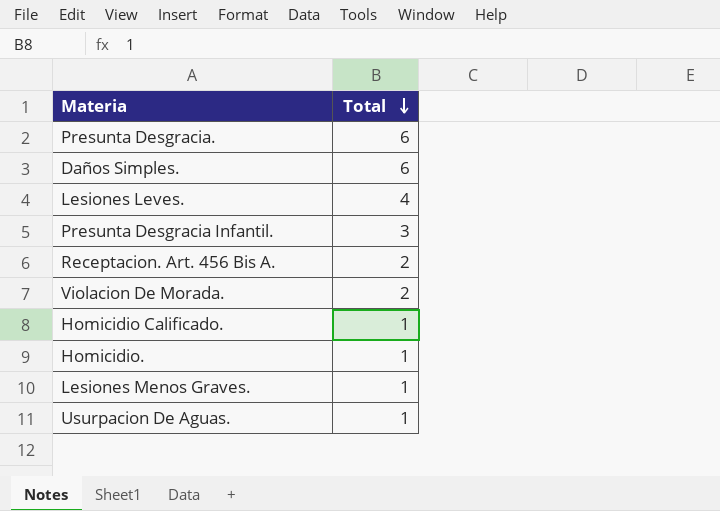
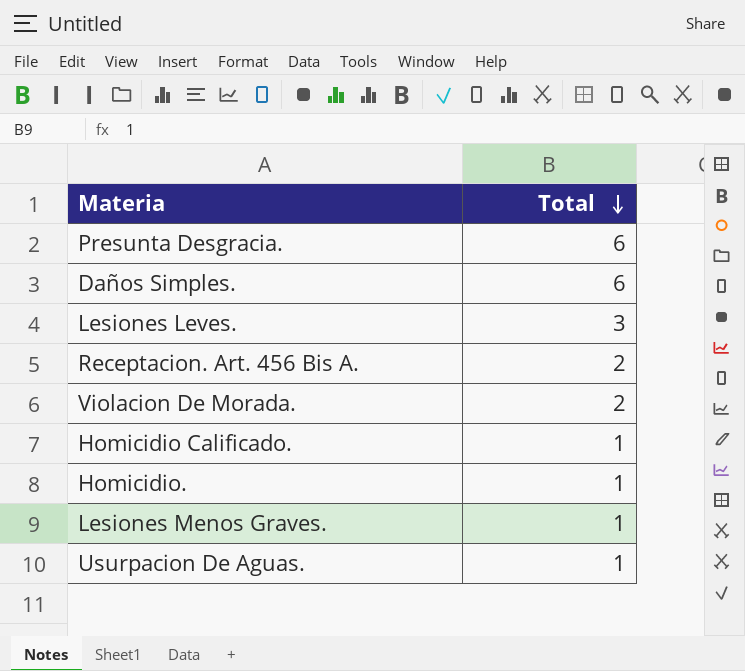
row Presunta Desgracia Infantil.: 3 -> none
Lesiones Leves. | Total: 4 -> 3

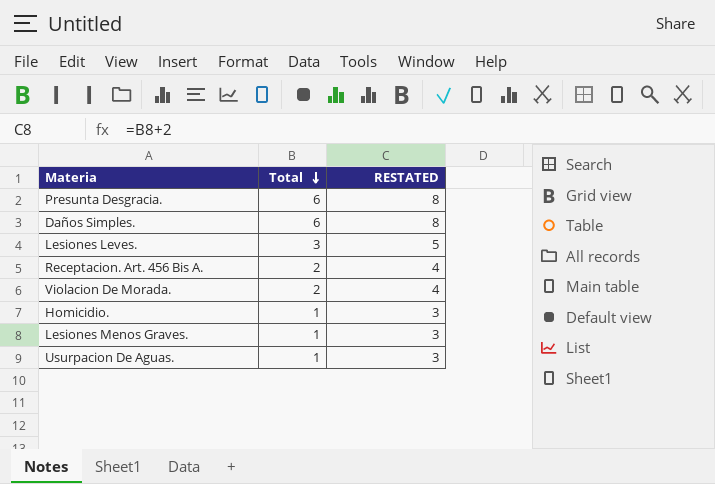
column RESTATED | formula: none -> [Total] + 2
row Homicidio Calificado.: 1 -> none

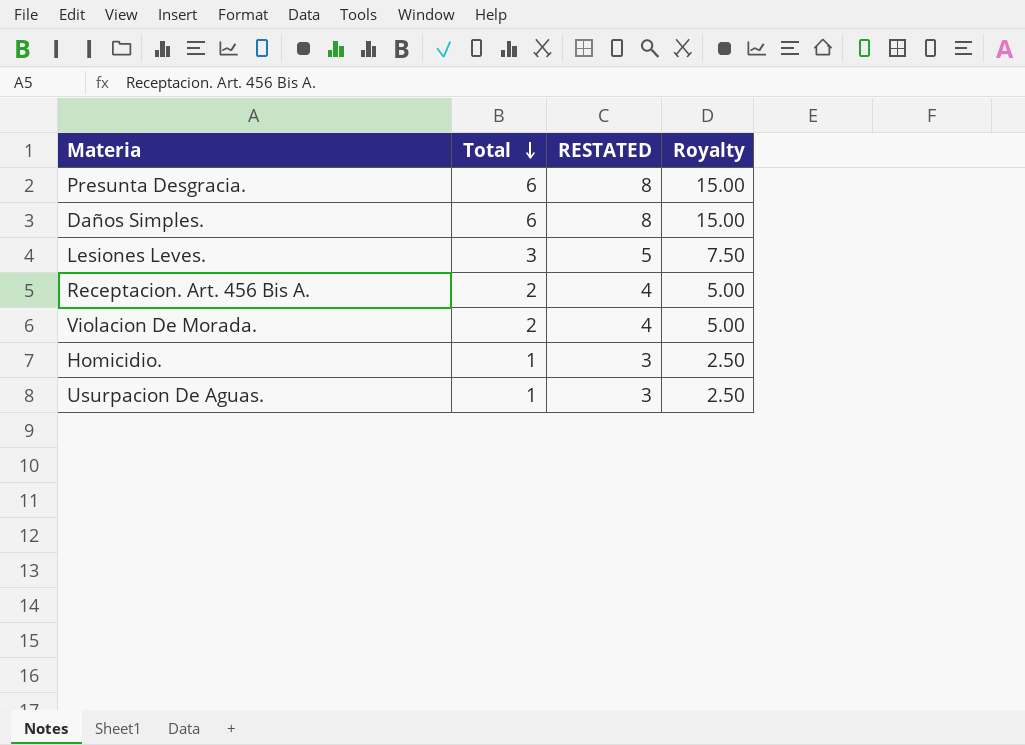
column Royalty | formula: none -> [Total] * 2.5
row Lesiones Menos Graves.: 1 | 3 -> none

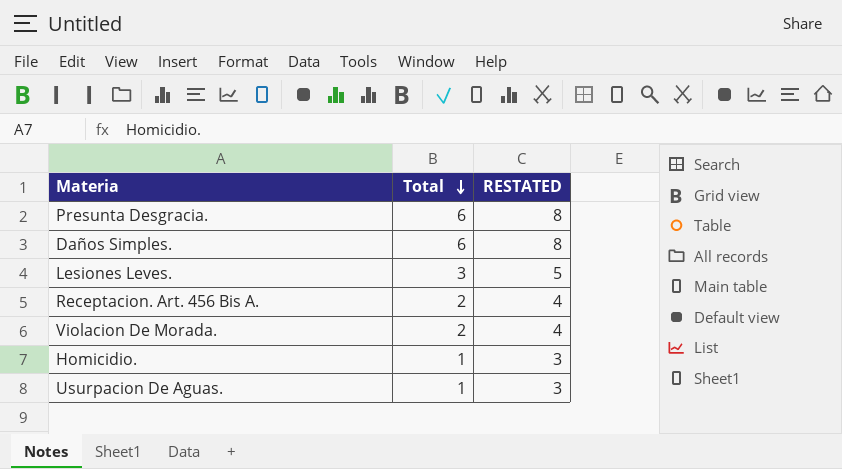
column Royalty | formula: [Total] * 2.5 -> none

